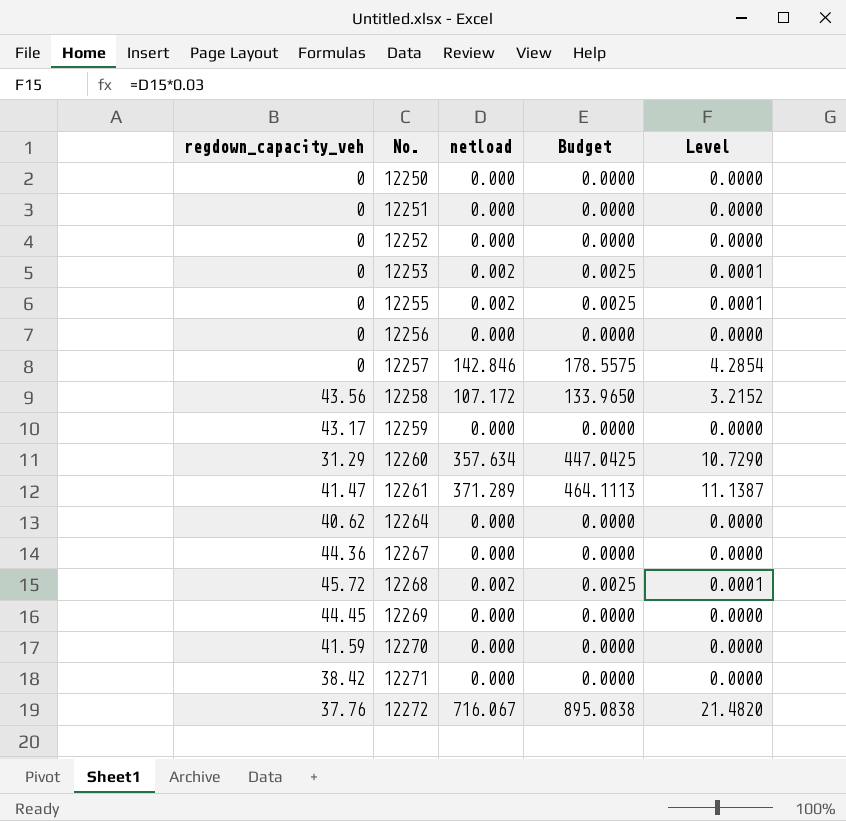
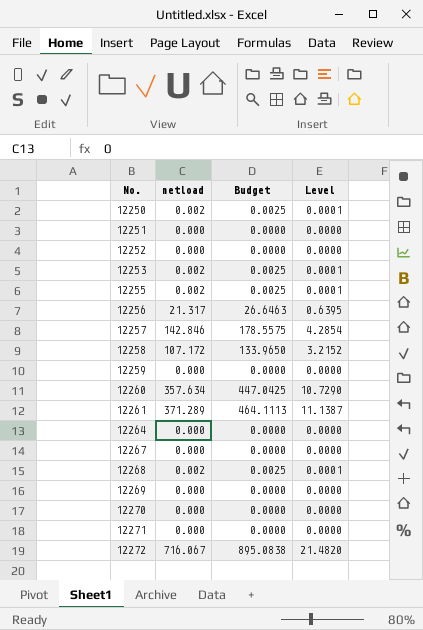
column regdown_capacity_veh | position: 1 -> none
12250 | netload: 0.000 -> 0.002
12250 | Budget: 0.0000 -> 0.0025
12250 | Level: 0.0000 -> 0.0001
12256 | netload: 0.000 -> 21.317
12256 | Budget: 0.0000 -> 26.6463
12256 | Level: 0.0000 -> 0.6395

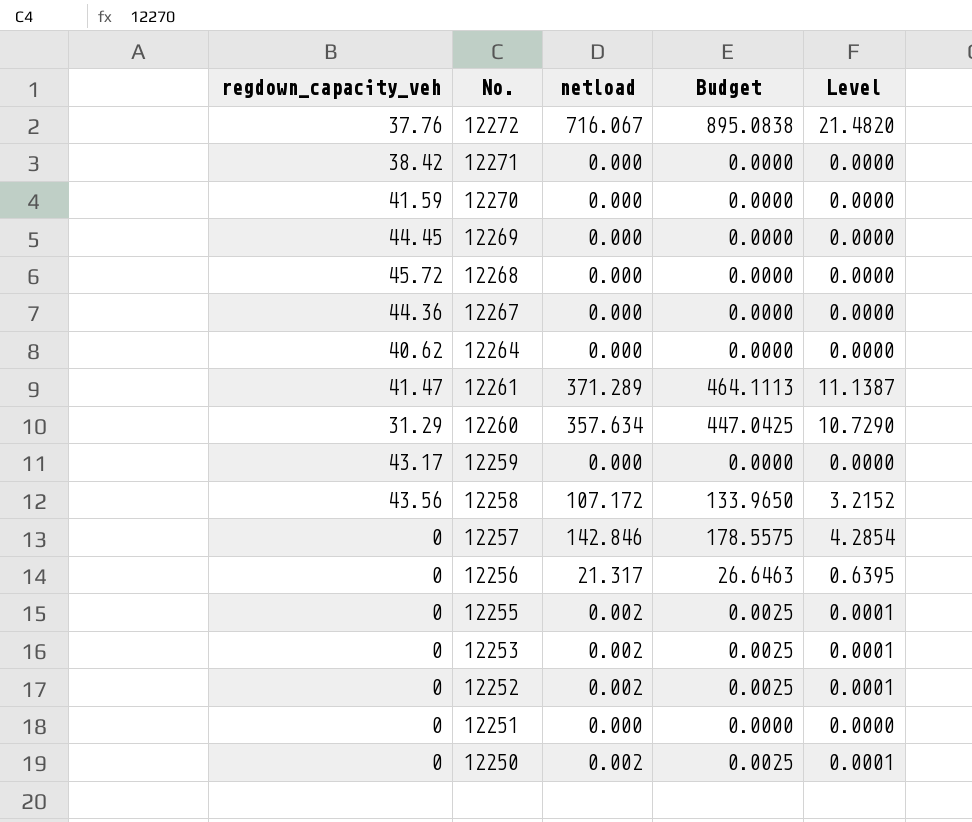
row order: No. ascending -> No. descending
column regdown_capacity_veh | position: none -> 1
12268 | netload: 0.002 -> 0.000
12268 | Budget: 0.0025 -> 0.0000
12268 | Level: 0.0001 -> 0.0000
12252 | netload: 0.000 -> 0.002
12252 | Budget: 0.0000 -> 0.0025
12252 | Level: 0.0000 -> 0.0001

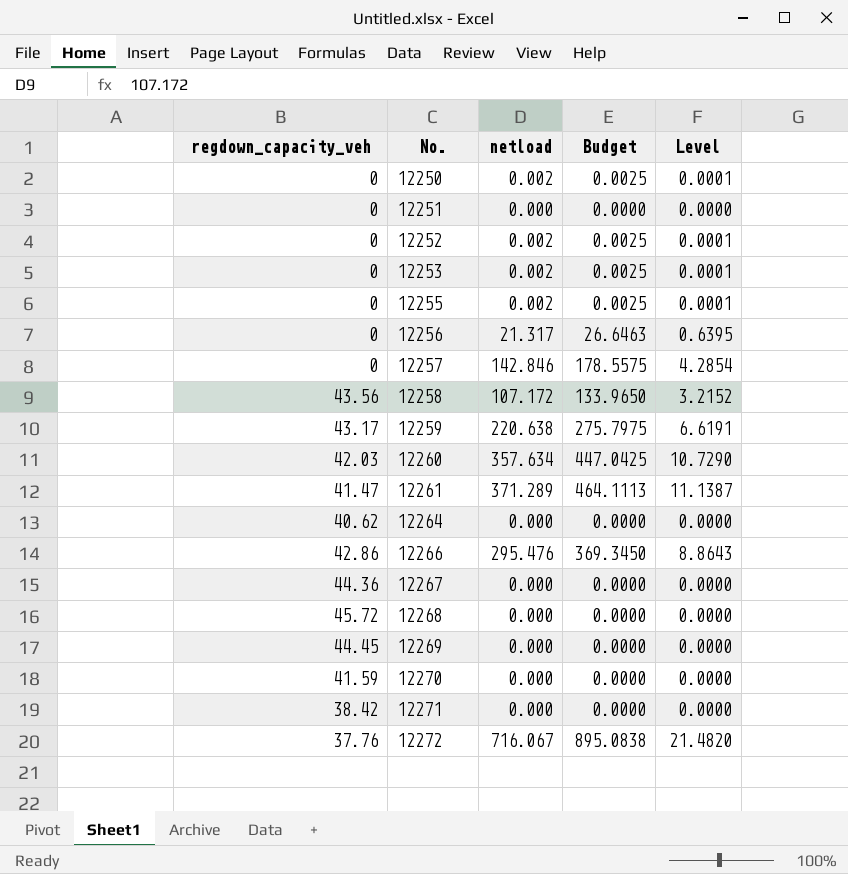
row order: No. descending -> No. ascending
12259 | netload: 0.000 -> 220.638
12259 | Budget: 0.0000 -> 275.7975
12259 | Level: 0.0000 -> 6.6191
12260 | regdown_capacity_veh: 31.29 -> 42.03
row 12266: none -> 42.86 | 295.476 | 369.3450 | 8.8643

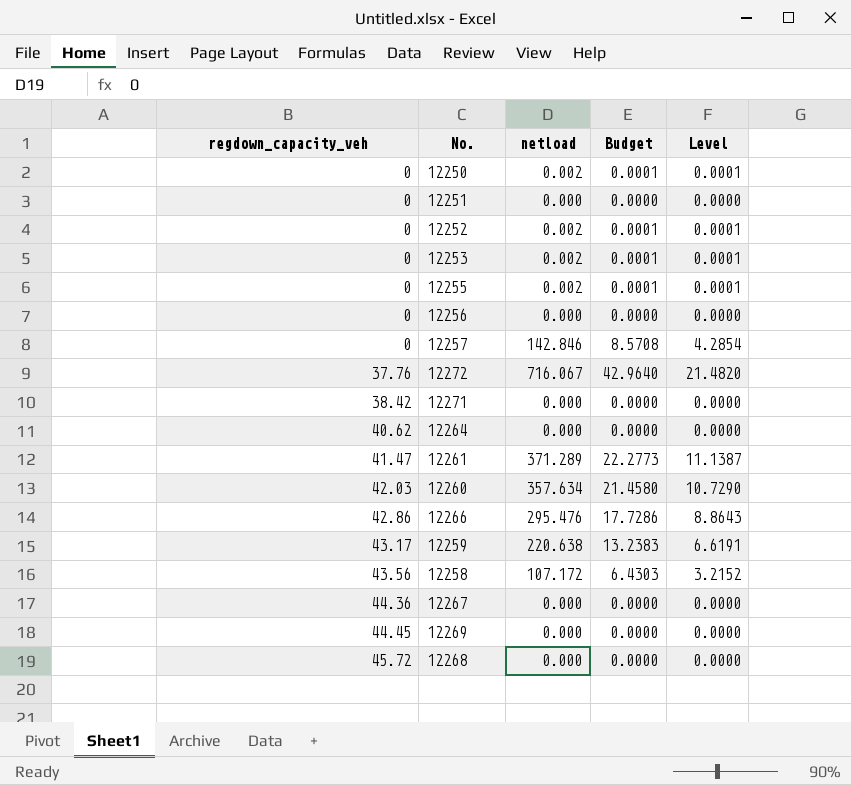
row order: No. ascending -> regdown_capacity_veh ascending
column Budget | formula: [netload] * 1.25 -> [netload] * 0.06
row 12270: 41.59 | 0.000 | 0.0000 | 0.0000 -> none
12256 | netload: 21.317 -> 0.000
12256 | Level: 0.6395 -> 0.0000

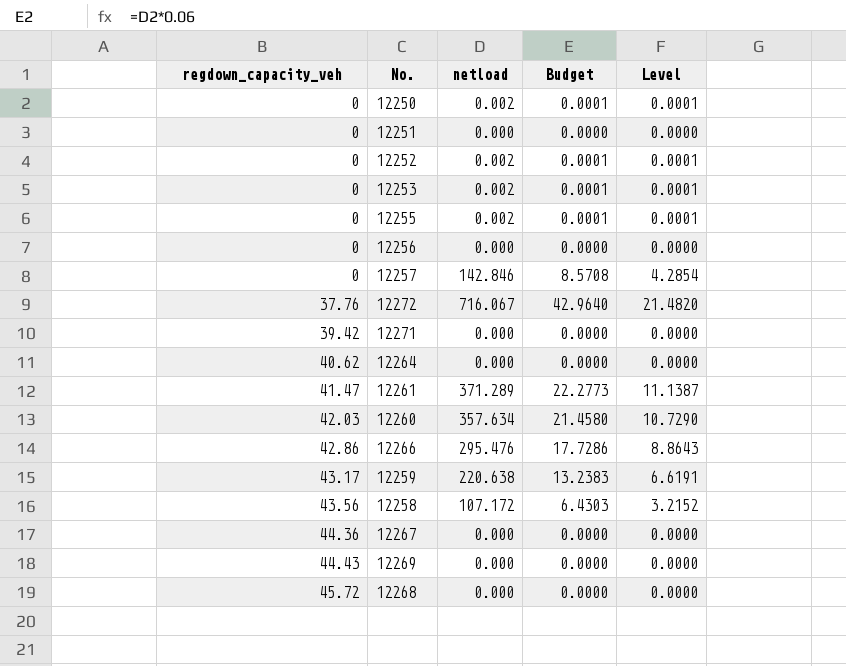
12271 | regdown_capacity_veh: 38.42 -> 39.42
12269 | regdown_capacity_veh: 44.45 -> 44.43

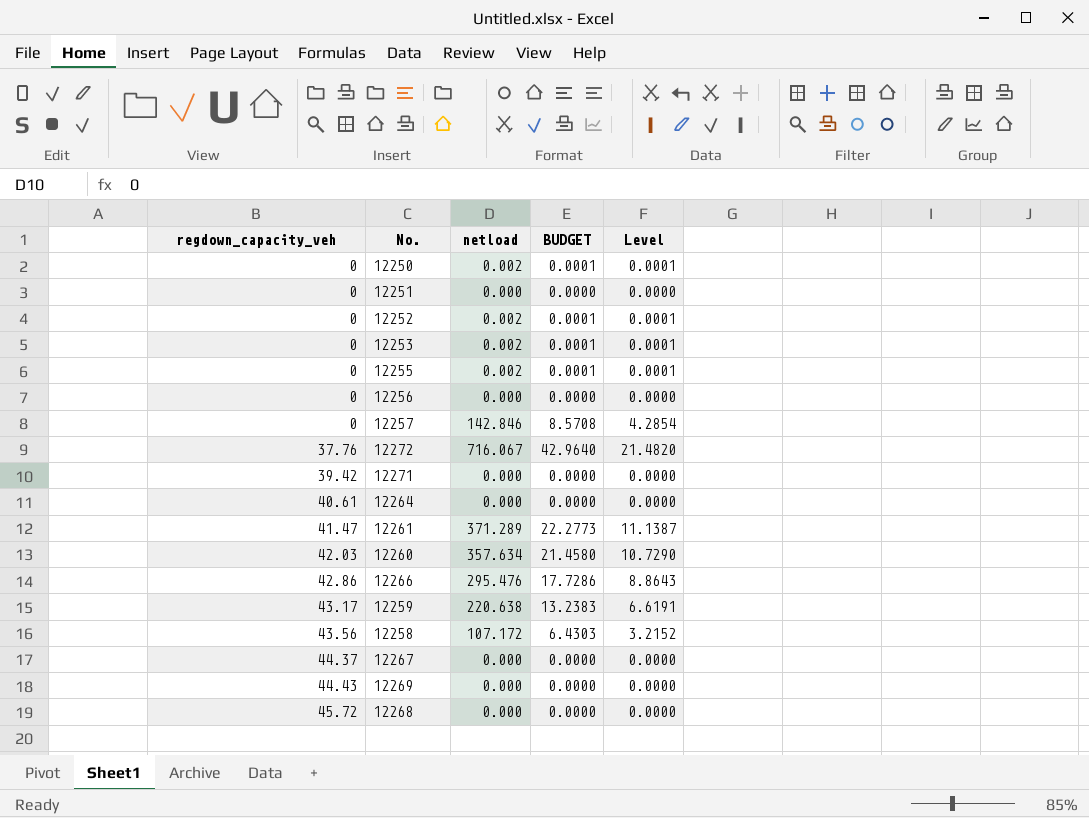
column name: Budget -> BUDGET
12264 | regdown_capacity_veh: 40.62 -> 40.61
12267 | regdown_capacity_veh: 44.36 -> 44.37

